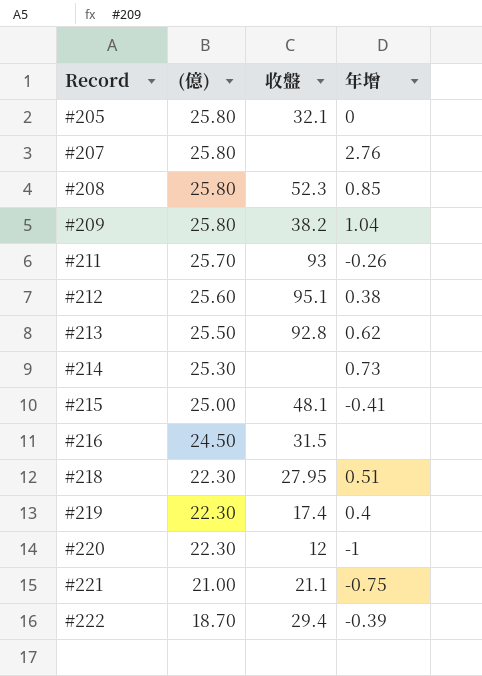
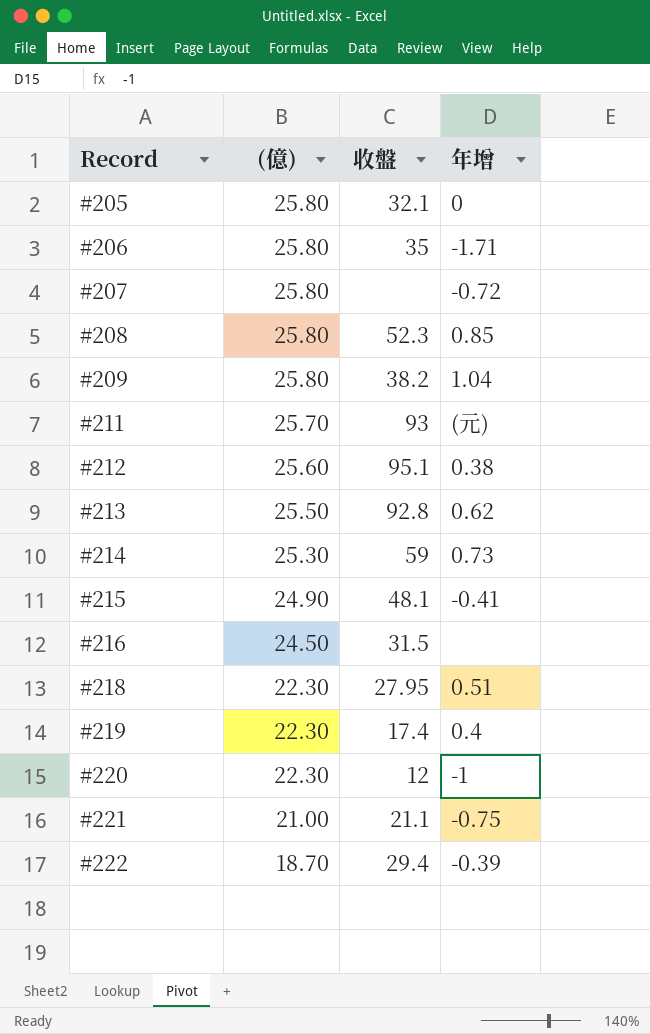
row #206: none -> 25.80 | 35 | -1.71
#207 | 年增: 2.76 -> -0.72
#211 | 年增: -0.26 -> (元)
#214 | 收盤: none -> 59
#215 | (億): 25.00 -> 24.90

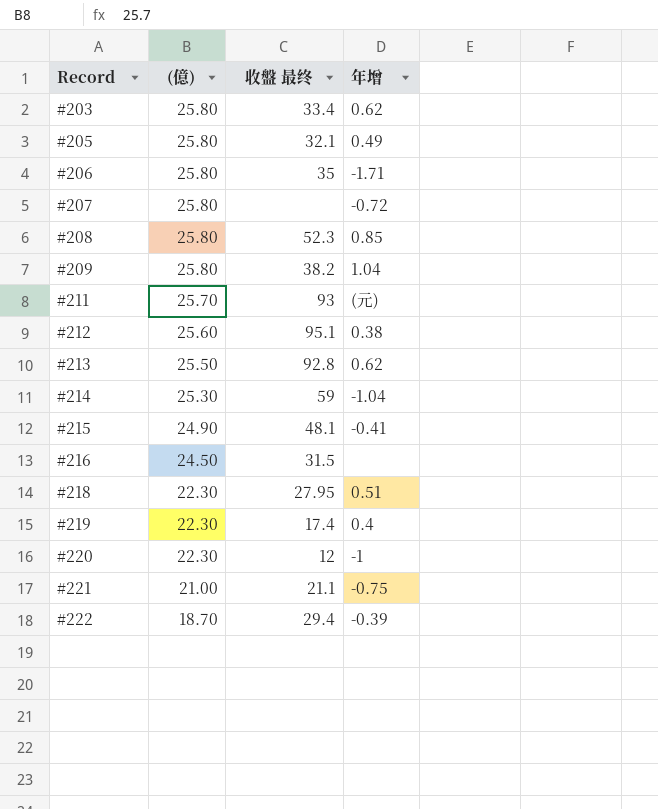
column name: 收盤 -> 收盤 最终
row #203: none -> 25.80 | 33.4 | 0.62
#205 | 年增: 0 -> 0.49
#214 | 年增: 0.73 -> -1.04

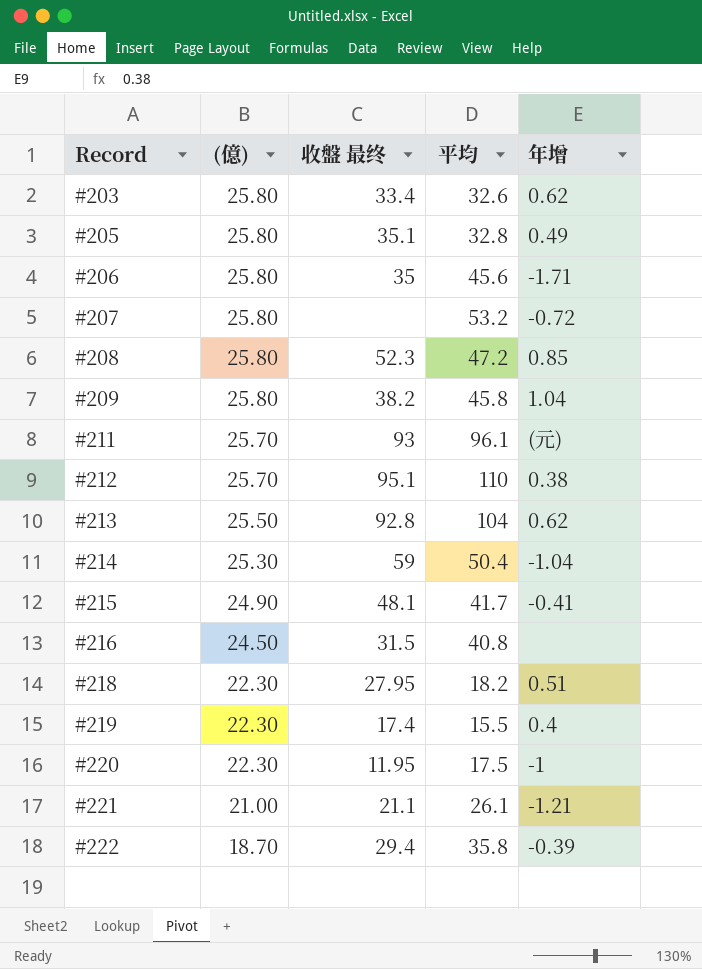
column 平均 | position: none -> 4
#205 | 收盤 最终: 32.1 -> 35.1
#212 | (億): 25.60 -> 25.70
#220 | 收盤 最终: 12 -> 11.95
#221 | 年增: -0.75 -> -1.21

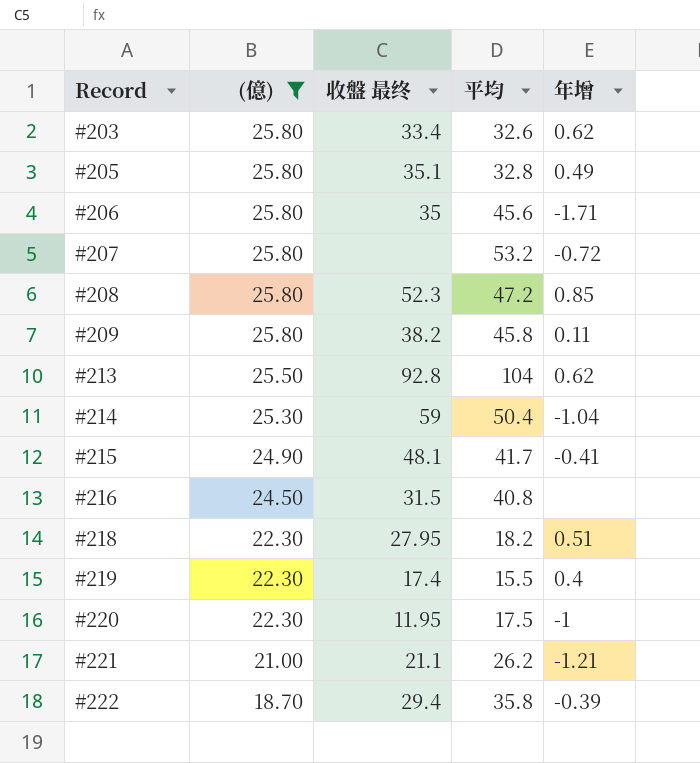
filter: none -> (億) != 25.70
#209 | 年增: 1.04 -> 0.11
#221 | 平均: 26.1 -> 26.2

